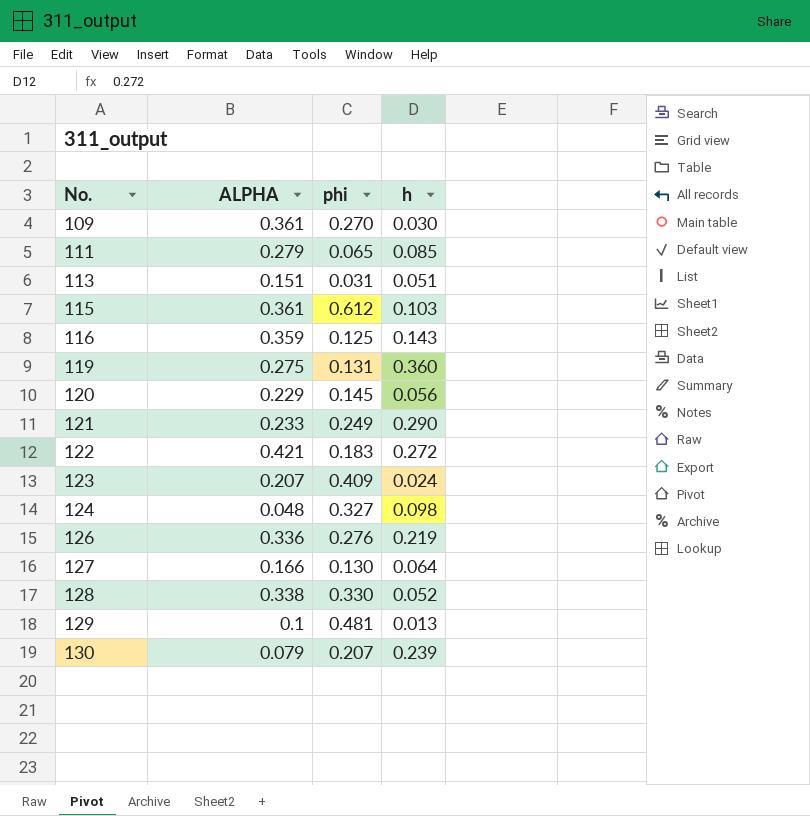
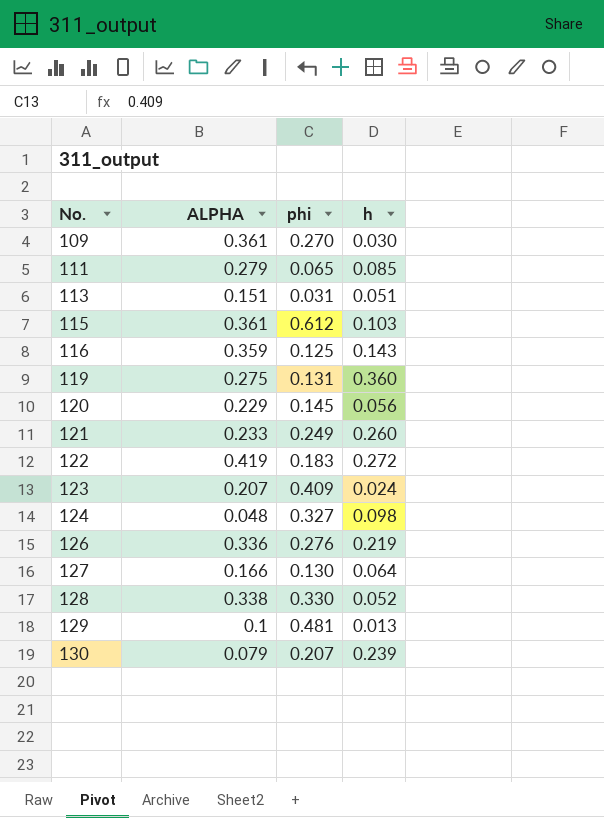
121 | h: 0.290 -> 0.260
122 | ALPHA: 0.421 -> 0.419

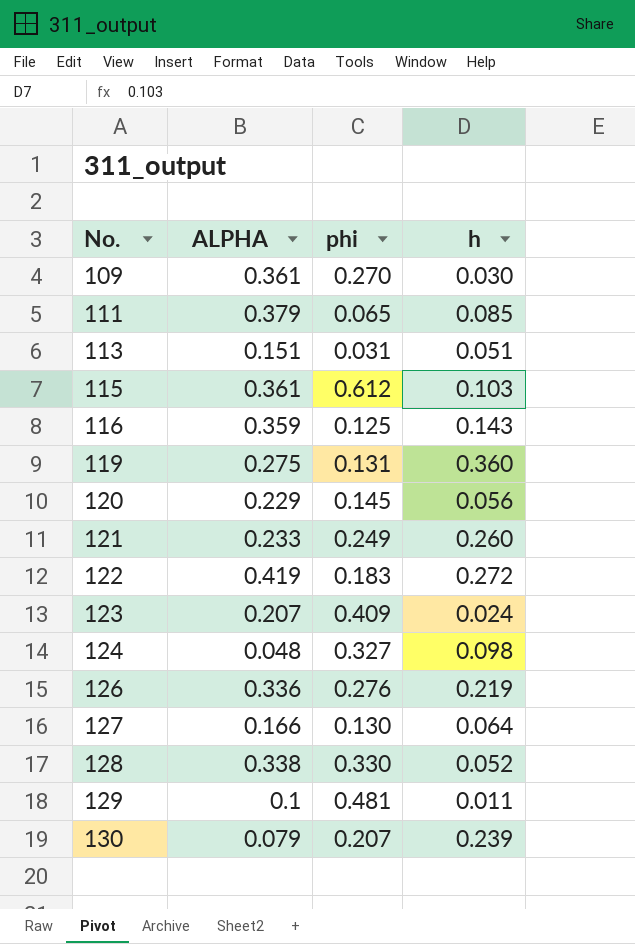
111 | ALPHA: 0.279 -> 0.379
129 | h: 0.013 -> 0.011

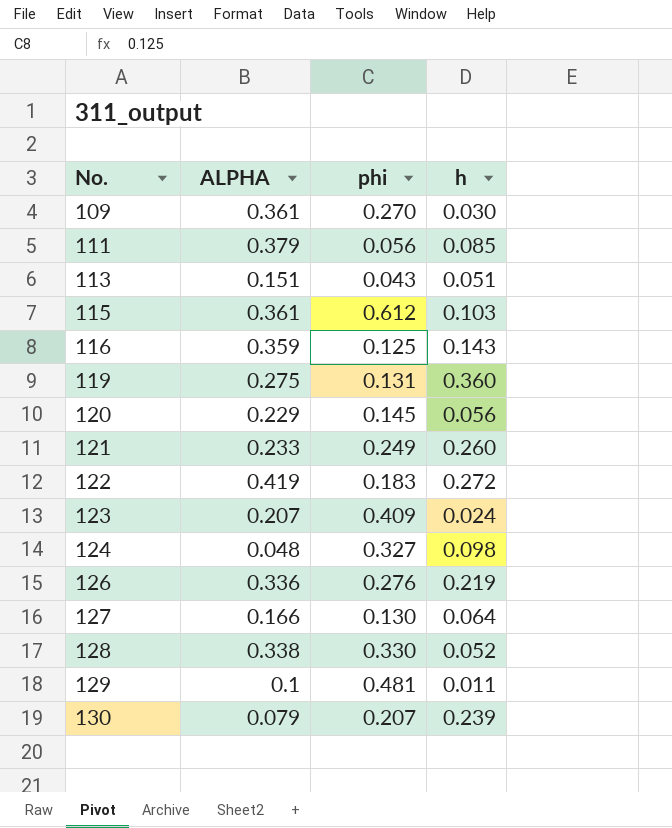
111 | phi: 0.065 -> 0.056
113 | phi: 0.031 -> 0.043

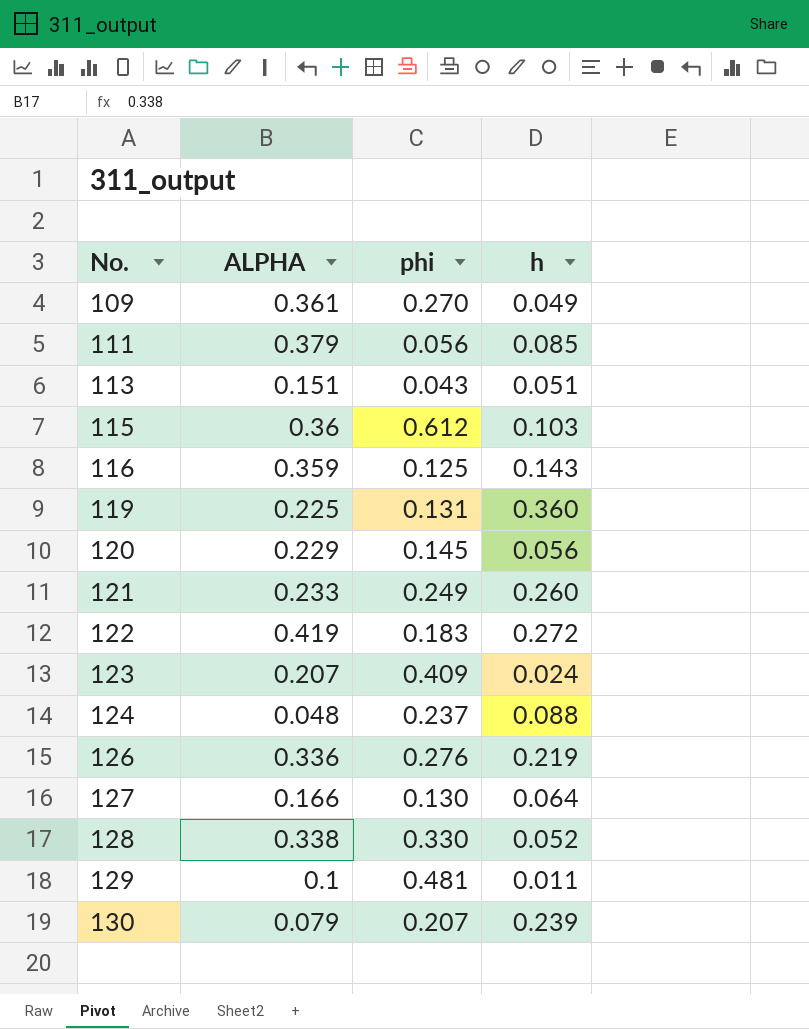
109 | h: 0.030 -> 0.049
115 | ALPHA: 0.361 -> 0.36
119 | ALPHA: 0.275 -> 0.225
124 | phi: 0.327 -> 0.237
124 | h: 0.098 -> 0.088

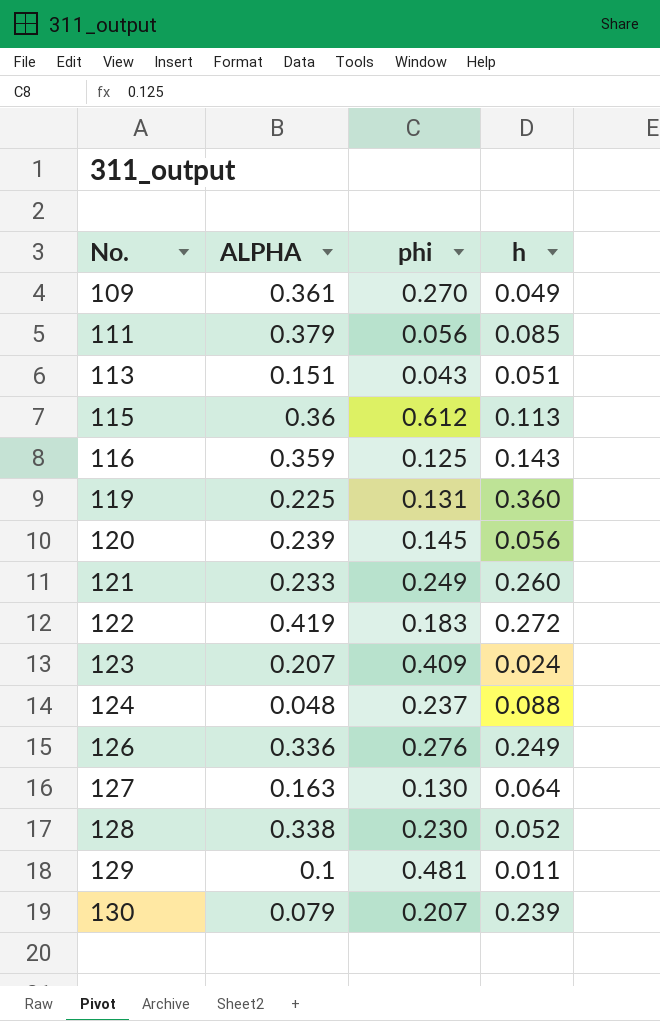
115 | h: 0.103 -> 0.113
120 | ALPHA: 0.229 -> 0.239
126 | h: 0.219 -> 0.249
127 | ALPHA: 0.166 -> 0.163
128 | phi: 0.330 -> 0.230

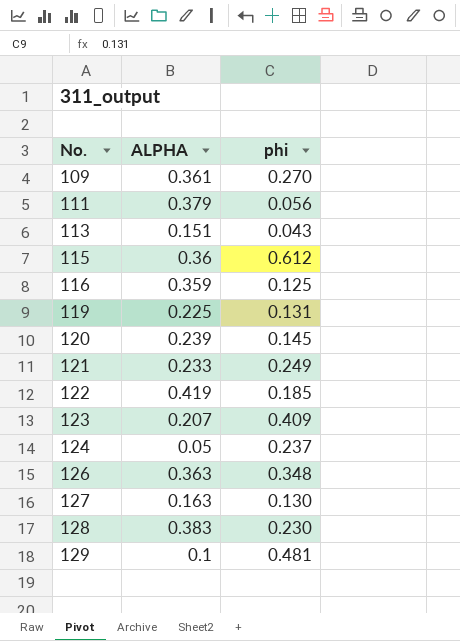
column h | position: 4 -> none
row 130: 0.079 | 0.207 | 0.239 -> none
122 | phi: 0.183 -> 0.185
124 | ALPHA: 0.048 -> 0.05
126 | ALPHA: 0.336 -> 0.363
126 | phi: 0.276 -> 0.348
128 | ALPHA: 0.338 -> 0.383

